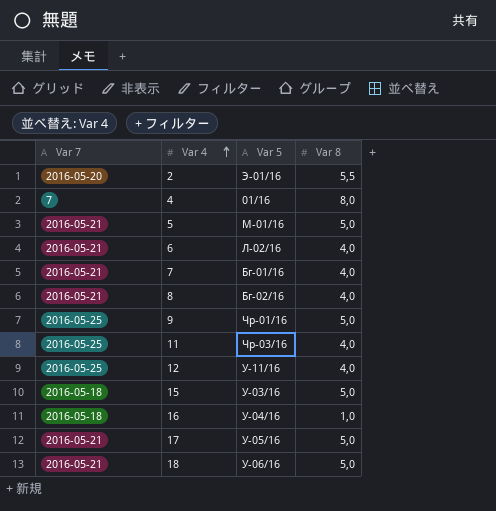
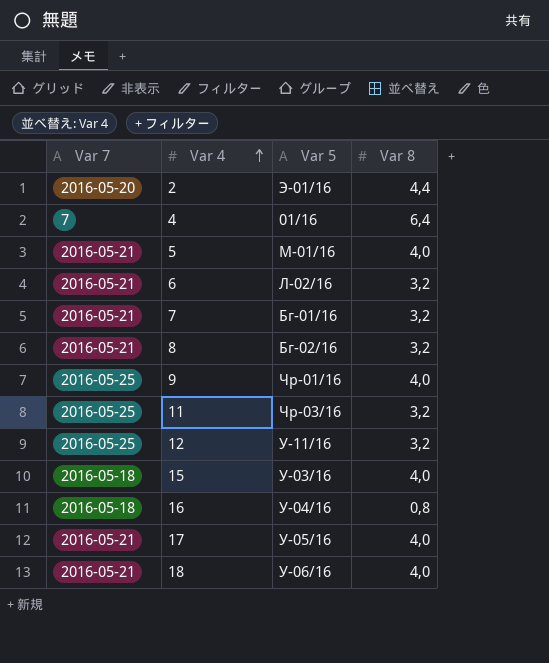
2 | Var 8: 5,5 -> 4,4
4 | Var 8: 8,0 -> 6,4
5 | Var 8: 5,0 -> 4,0
6 | Var 8: 4,0 -> 3,2
7 | Var 8: 4,0 -> 3,2
8 | Var 8: 4,0 -> 3,2
9 | Var 8: 5,0 -> 4,0
11 | Var 8: 4,0 -> 3,2
12 | Var 8: 4,0 -> 3,2
15 | Var 8: 5,0 -> 4,0
16 | Var 8: 1,0 -> 0,8
17 | Var 8: 5,0 -> 4,0
18 | Var 8: 5,0 -> 4,0

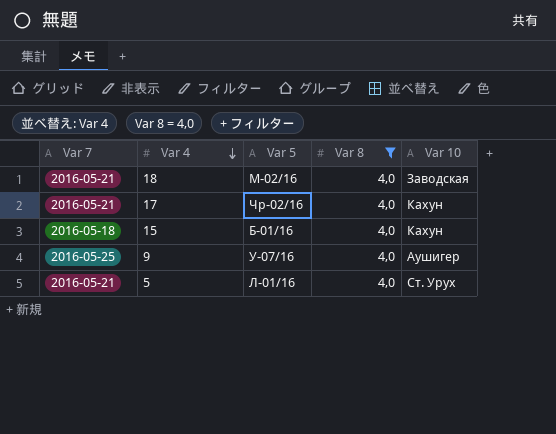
filter: none -> Var 8 = 4,0
row order: Var 4 ascending -> Var 4 descending
column Var 10 | position: none -> 5
18 | Var 5: У-06/16 -> М-02/16
17 | Var 5: У-05/16 -> Чр-02/16
15 | Var 5: У-03/16 -> Б-01/16
9 | Var 5: Чр-01/16 -> У-07/16
5 | Var 5: М-01/16 -> Л-01/16

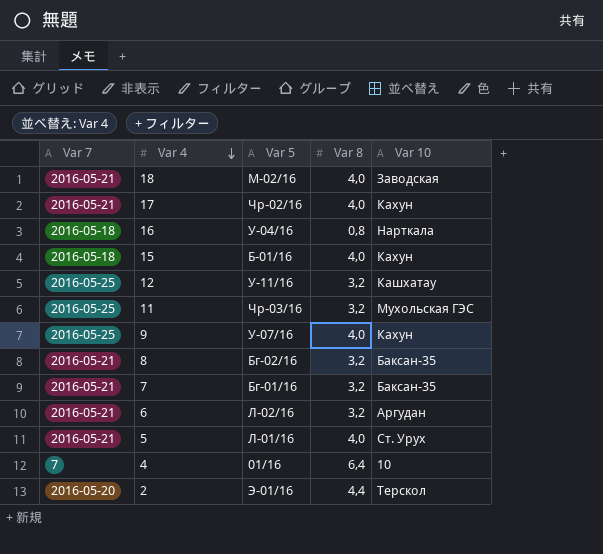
filter: Var 8 = 4,0 -> none
9 | Var 10: Аушигер -> Кахун

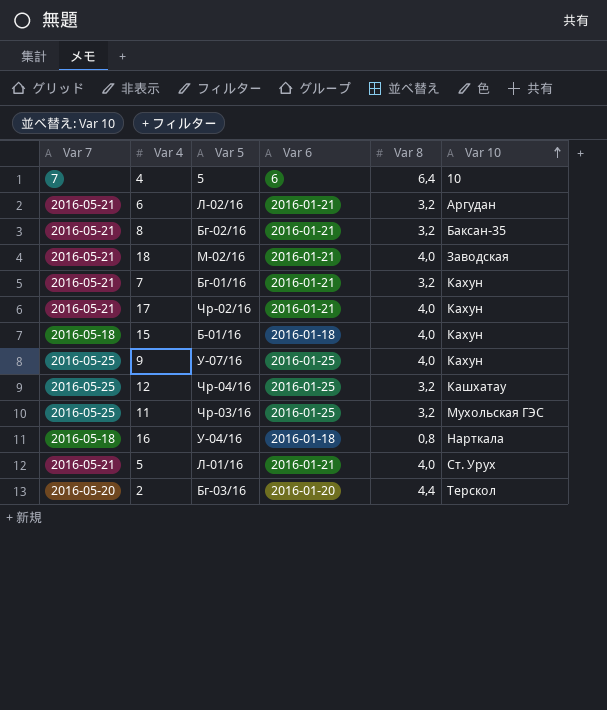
row order: Var 4 descending -> Var 10 ascending
column Var 6 | position: none -> 4
4 | Var 5: 01/16 -> 5
7 | Var 10: Баксан-35 -> Кахун
12 | Var 5: У-11/16 -> Чр-04/16
2 | Var 5: Э-01/16 -> Бг-03/16

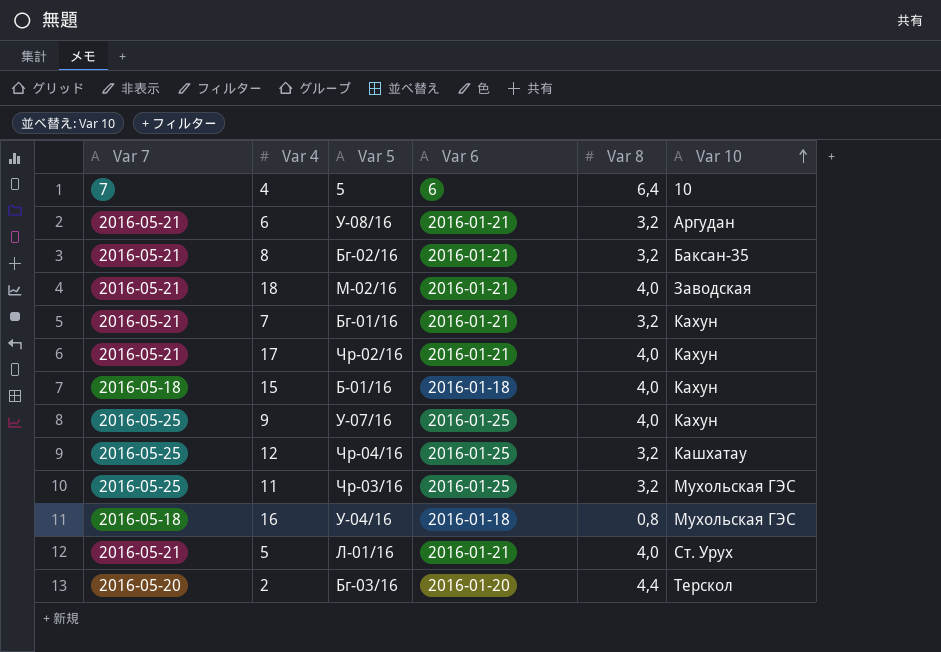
6 | Var 5: Л-02/16 -> У-08/16
16 | Var 10: Нарткала -> Мухольская ГЭС

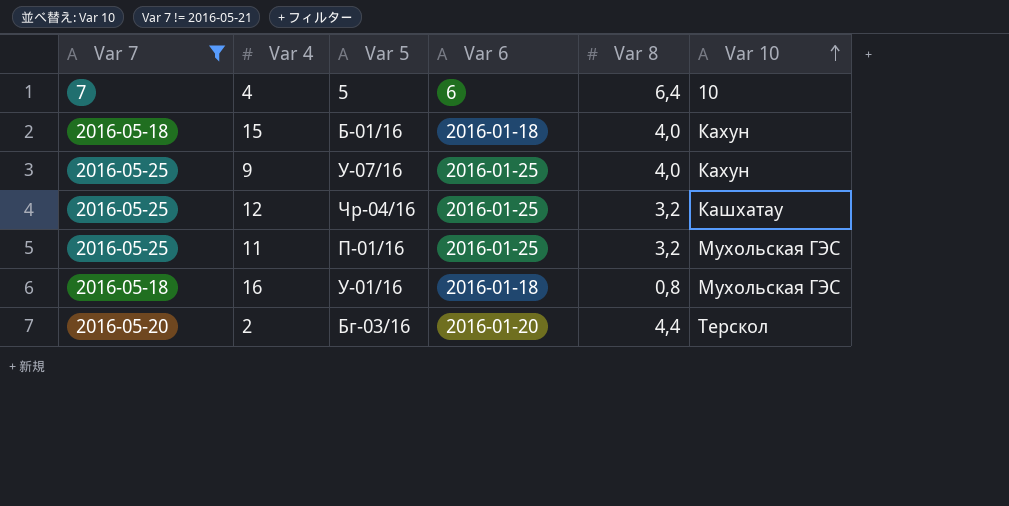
filter: none -> Var 7 != 2016-05-21
11 | Var 5: Чр-03/16 -> П-01/16
16 | Var 5: У-04/16 -> У-01/16

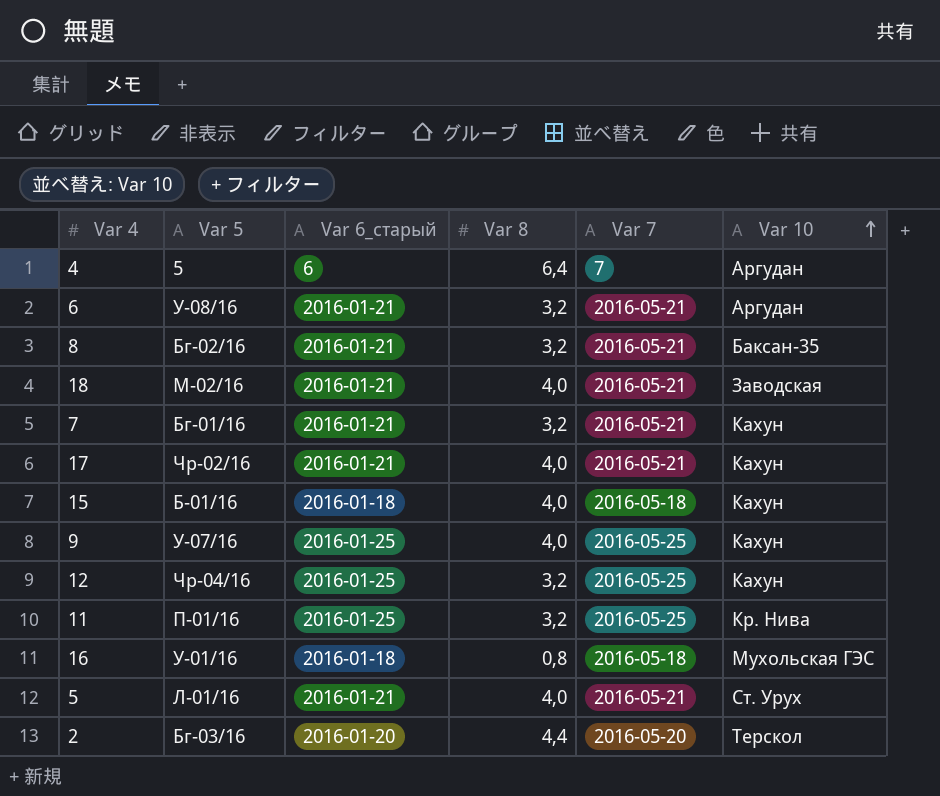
filter: Var 7 != 2016-05-21 -> none
column name: Var 6 -> Var 6_старый
column Var 7 | position: 1 -> 5
4 | Var 10: 10 -> Аргудан
12 | Var 10: Кашхатау -> Кахун
11 | Var 10: Мухольская ГЭС -> Кр. Нива

